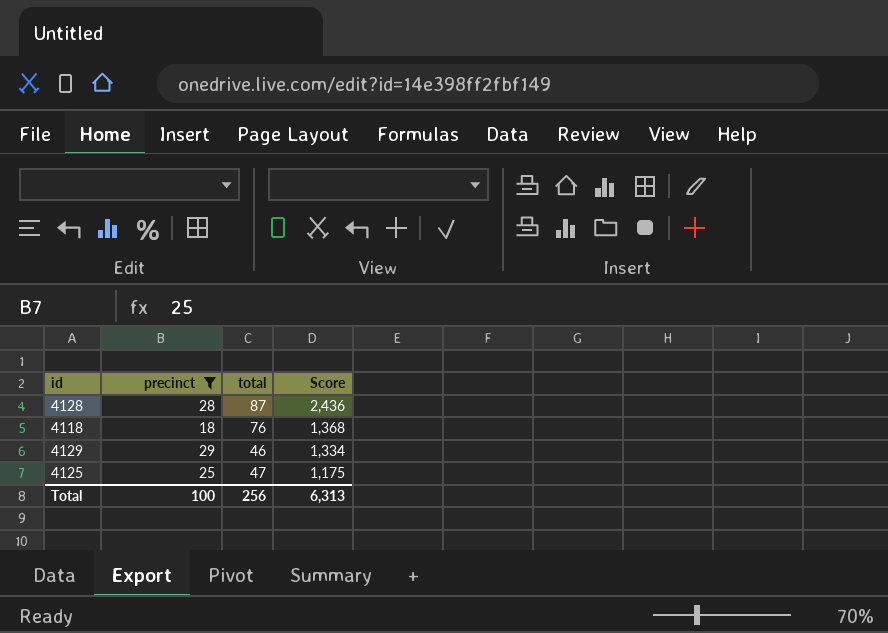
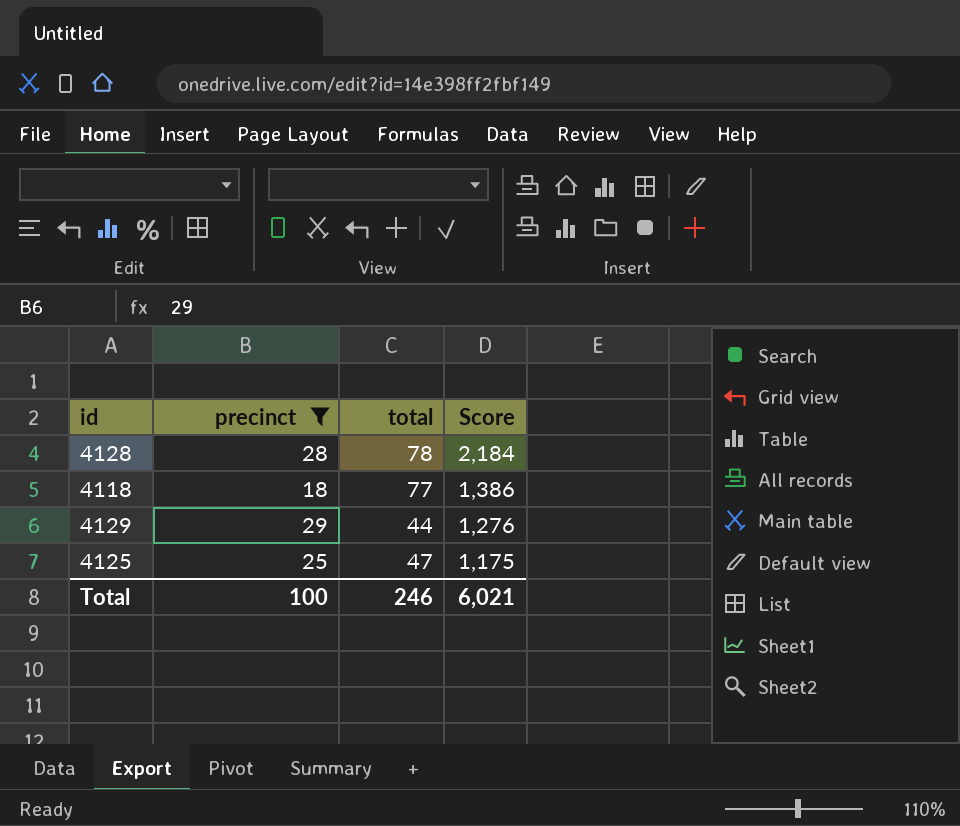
4128 | total: 87 -> 78
4128 | Score: 2,436 -> 2,184
4118 | total: 76 -> 77
4118 | Score: 1,368 -> 1,386
4129 | total: 46 -> 44
4129 | Score: 1,334 -> 1,276
Total | total: 256 -> 246
Total | Score: 6,313 -> 6,021

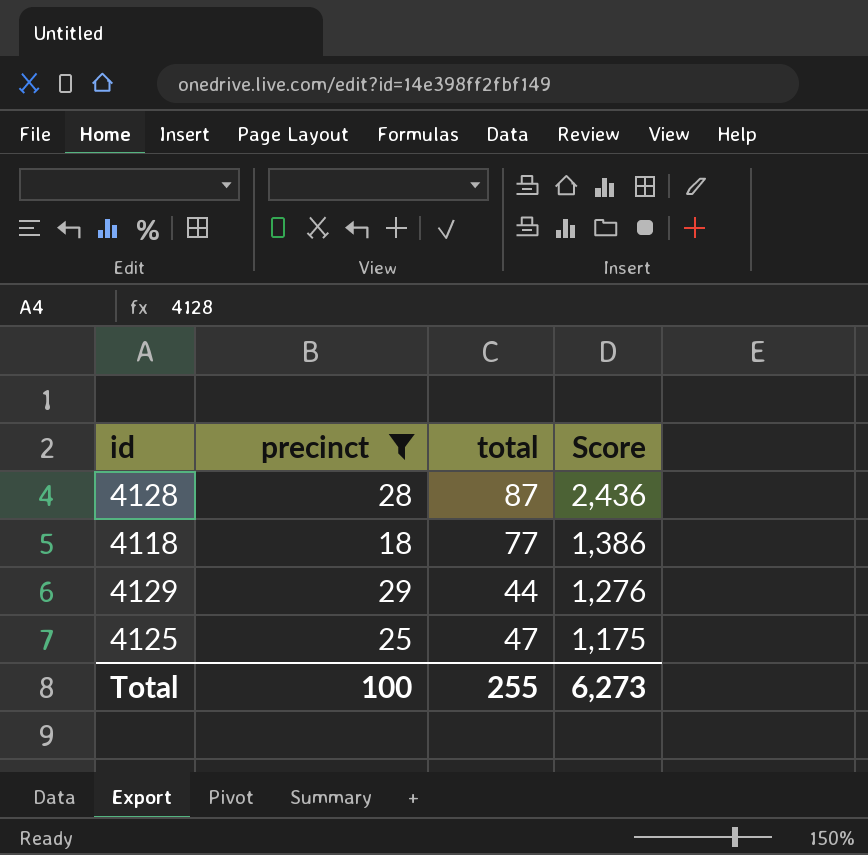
4128 | total: 78 -> 87
4128 | Score: 2,184 -> 2,436
Total | total: 246 -> 255
Total | Score: 6,021 -> 6,273

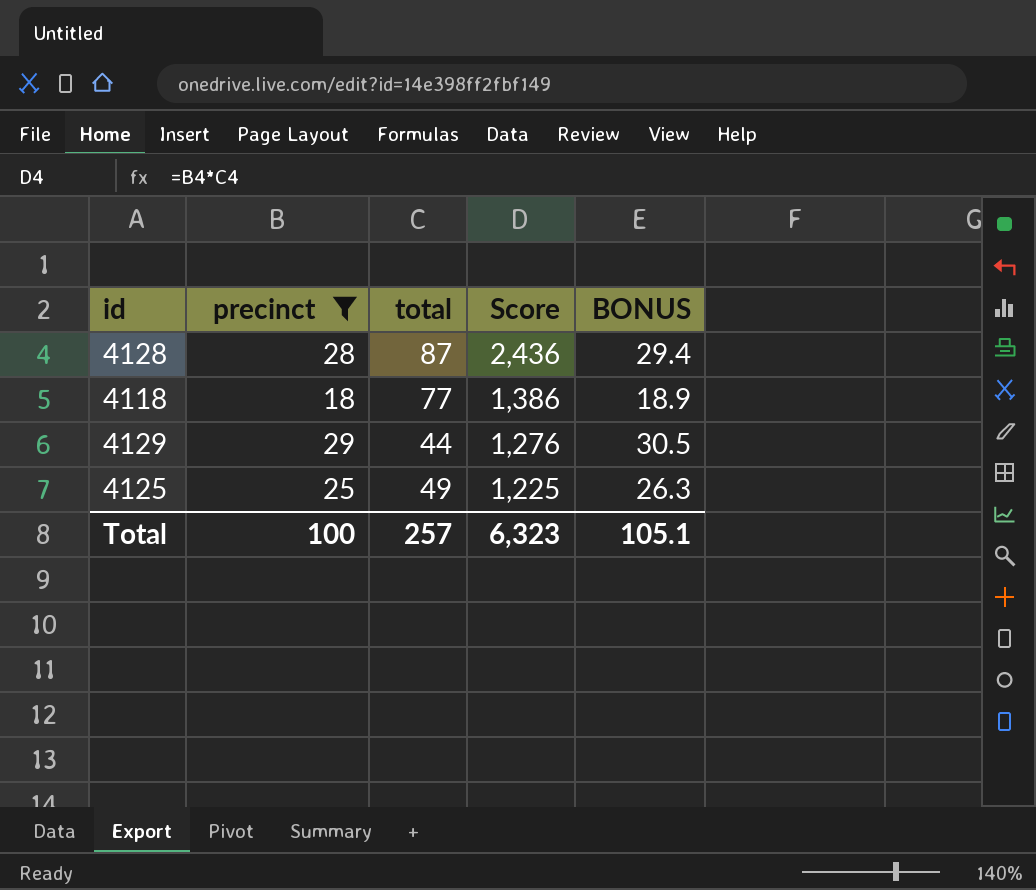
column BONUS | formula: none -> [precinct] * 1.05
4125 | total: 47 -> 49
4125 | Score: 1,175 -> 1,225
Total | total: 255 -> 257
Total | Score: 6,273 -> 6,323

